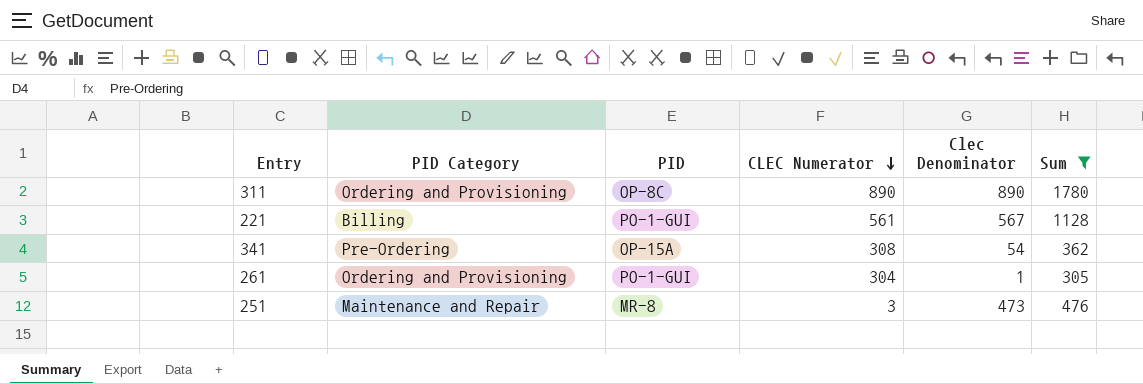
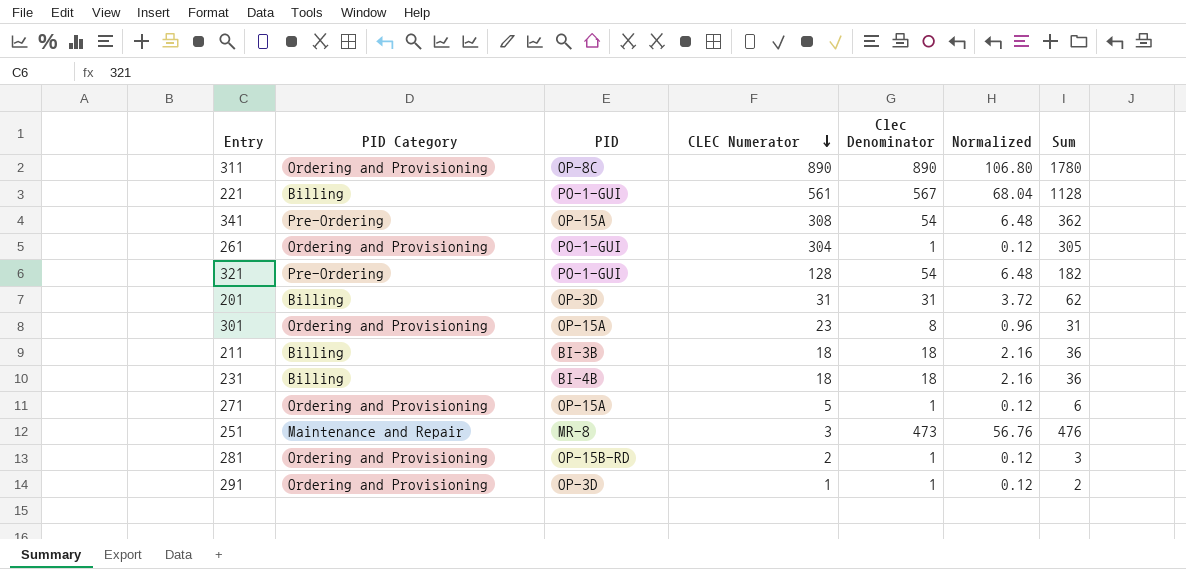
filter: Sum >= 305 -> none
column Normalized | formula: none -> [Clec Denominator] * 0.12

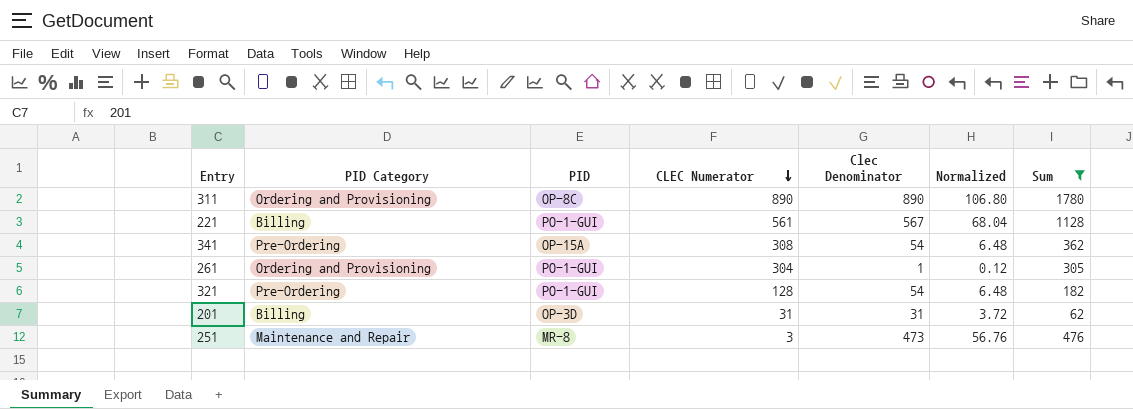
filter: none -> Sum >= 62

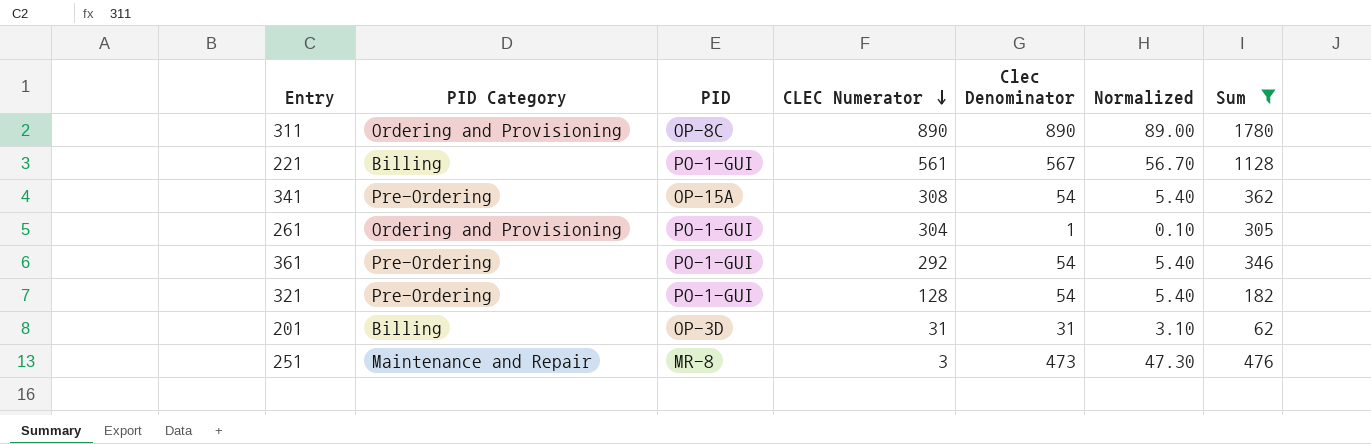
column Normalized | formula: [Clec Denominator] * 0.12 -> [Clec Denominator] * 0.1
row 361: none -> Pre-Ordering | PO-1-GUI | 292 | 54 | 5.40 | 346

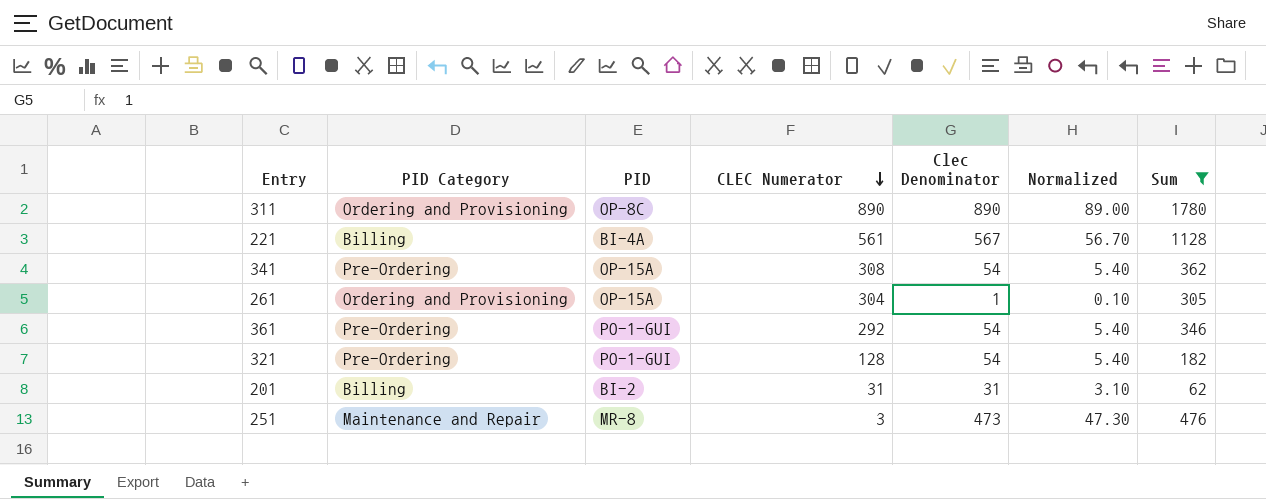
221 | PID: PO-1-GUI -> BI-4A
261 | PID: PO-1-GUI -> OP-15A
201 | PID: OP-3D -> BI-2

